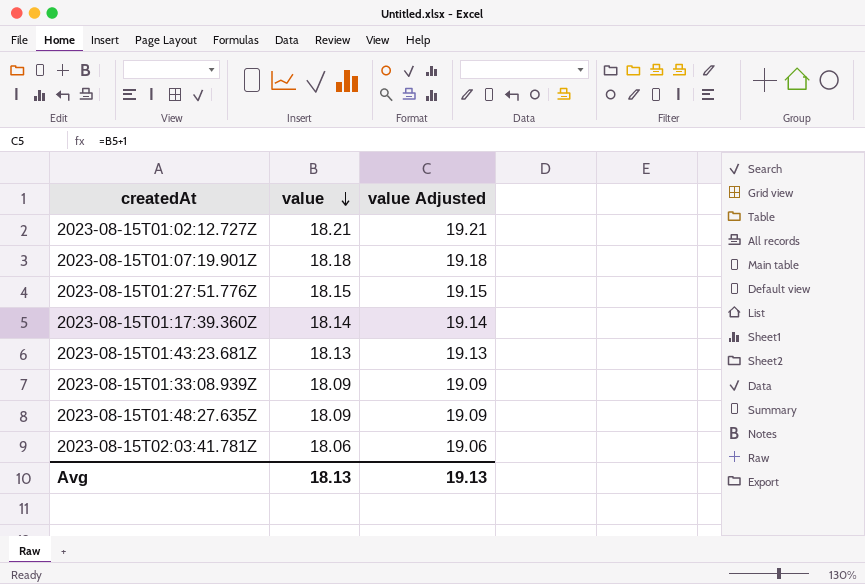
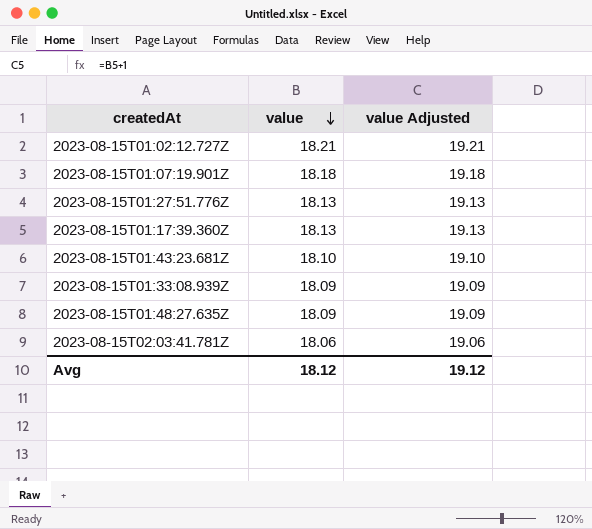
2023-08-15T01:27:51.776Z | value: 18.15 -> 18.13
2023-08-15T01:27:51.776Z | value Adjusted: 19.15 -> 19.13
2023-08-15T01:17:39.360Z | value: 18.14 -> 18.13
2023-08-15T01:17:39.360Z | value Adjusted: 19.14 -> 19.13
2023-08-15T01:43:23.681Z | value: 18.13 -> 18.10
2023-08-15T01:43:23.681Z | value Adjusted: 19.13 -> 19.10
Avg | value: 18.13 -> 18.12
Avg | value Adjusted: 19.13 -> 19.12

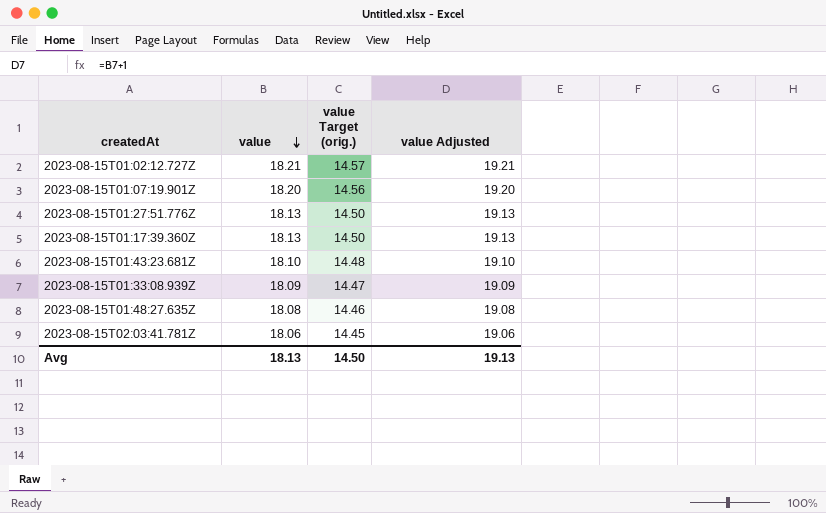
column value Target (orig.) | formula: none -> [value] * 0.8
2023-08-15T01:07:19.901Z | value: 18.18 -> 18.20
2023-08-15T01:07:19.901Z | value Adjusted: 19.18 -> 19.20
2023-08-15T01:48:27.635Z | value: 18.09 -> 18.08
2023-08-15T01:48:27.635Z | value Adjusted: 19.09 -> 19.08
Avg | value: 18.12 -> 18.13
Avg | value Adjusted: 19.12 -> 19.13

